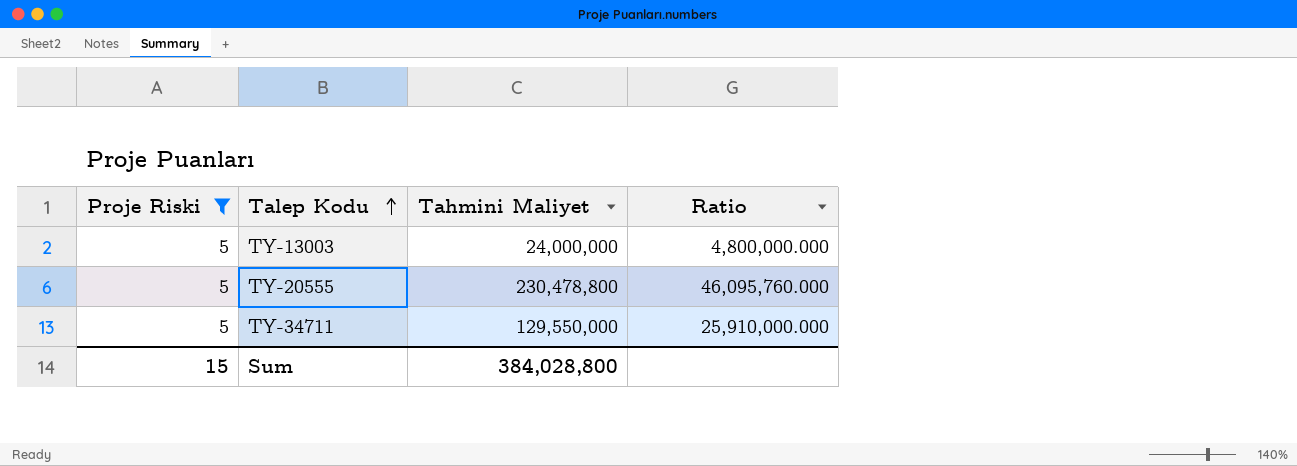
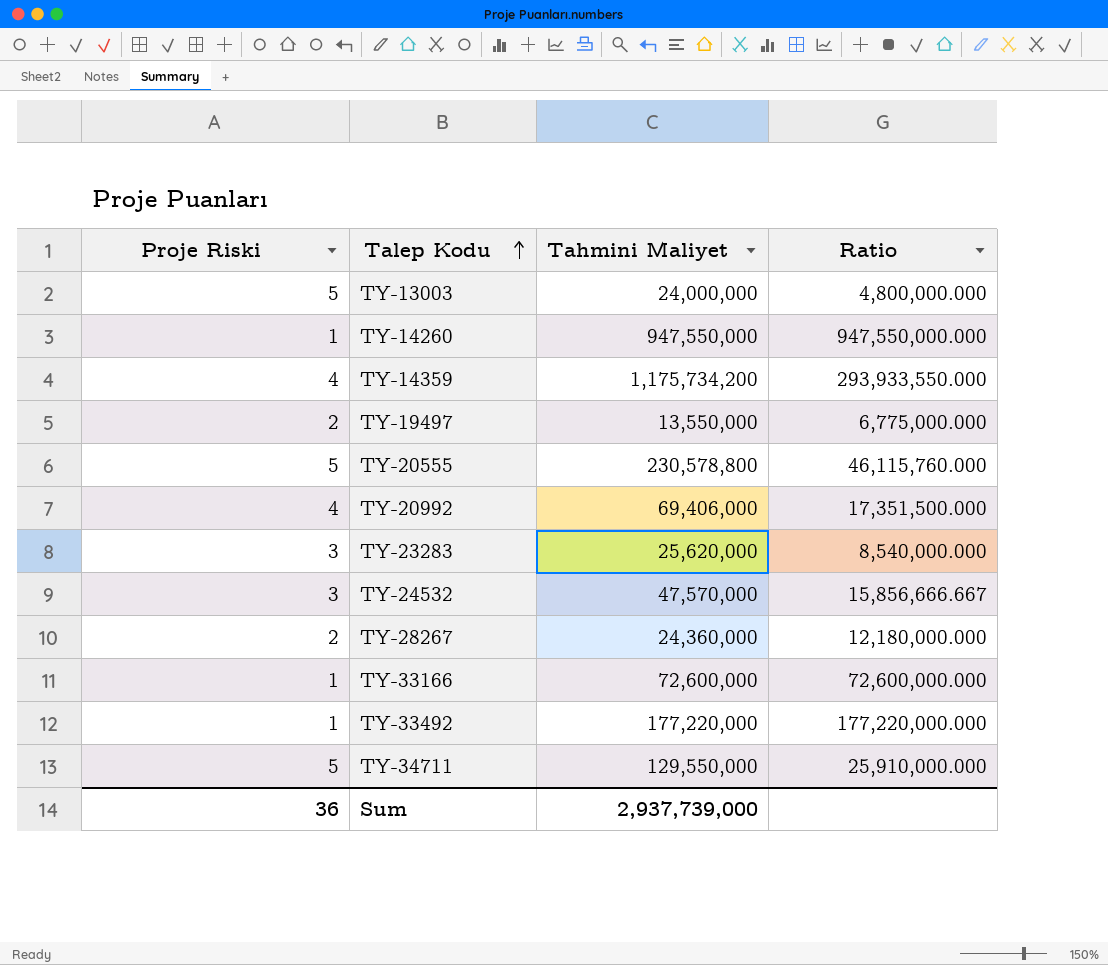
filter: Proje Riski = 5 -> none
TY-20555 | Tahmini Maliyet: 230,478,800 -> 230,578,800
TY-20555 | Ratio: 46,095,760.000 -> 46,115,760.000
Sum | Proje Riski: 15 -> 36
Sum | Tahmini Maliyet: 384,028,800 -> 2,937,739,000

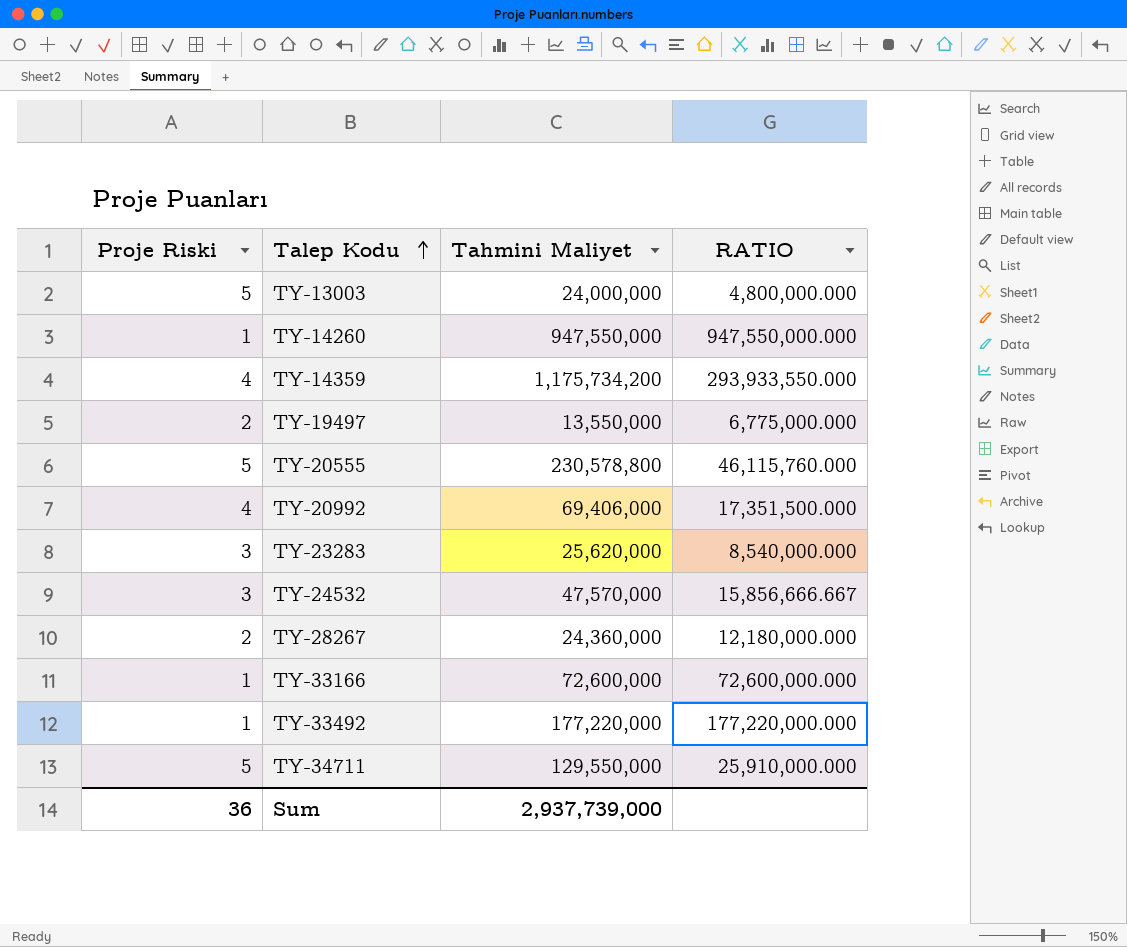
column name: Ratio -> RATIO

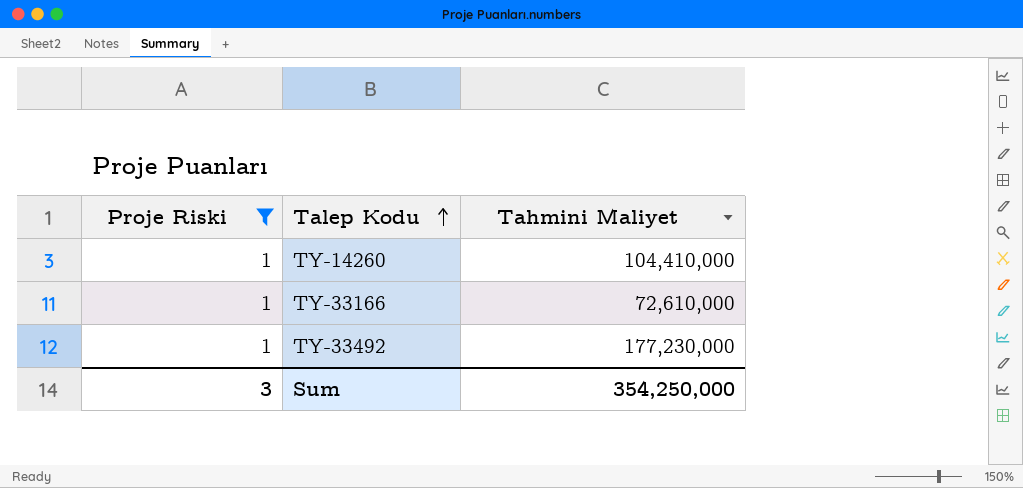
filter: none -> Proje Riski = 1
column RATIO | formula: [Tahmini Maliyet] / [Proje Riski] -> none
TY-14260 | Tahmini Maliyet: 947,550,000 -> 104,410,000
TY-33166 | Tahmini Maliyet: 72,600,000 -> 72,610,000
TY-33492 | Tahmini Maliyet: 177,220,000 -> 177,230,000
Sum | Proje Riski: 36 -> 3
Sum | Tahmini Maliyet: 2,937,739,000 -> 354,250,000

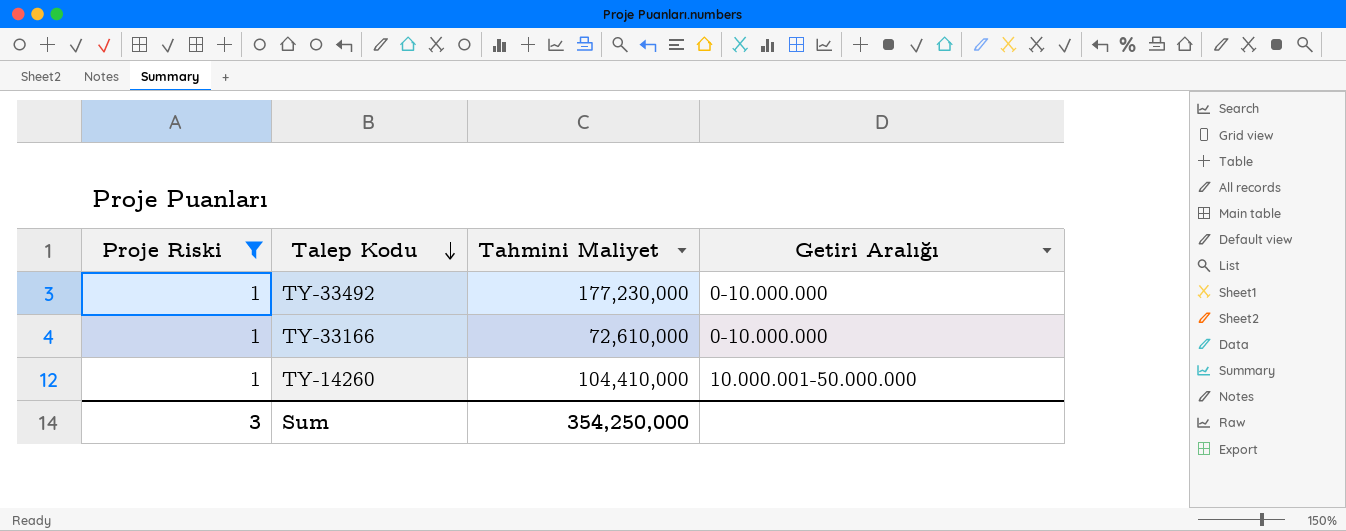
row order: Talep Kodu ascending -> Talep Kodu descending
column Getiri Aralığı | position: none -> 4

